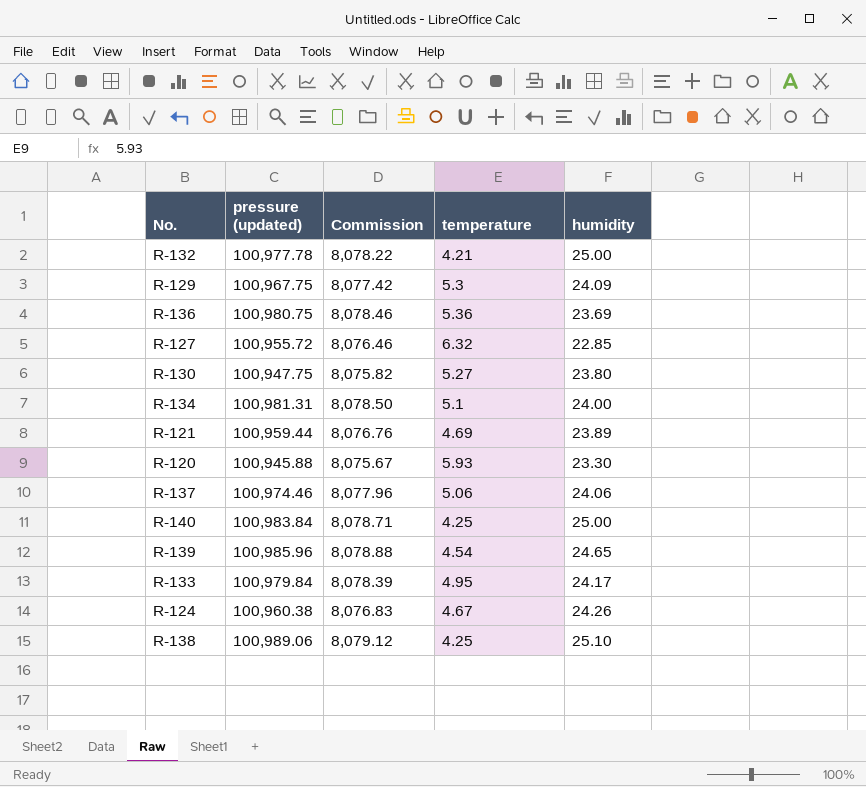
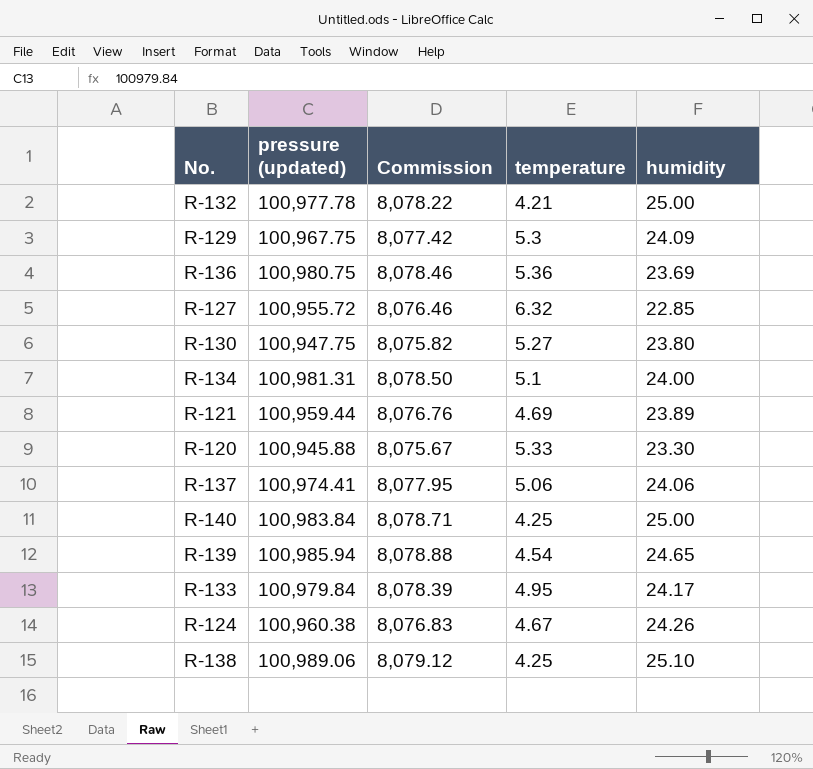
R-120 | temperature: 5.93 -> 5.33
R-137 | pressure (updated): 100,974.46 -> 100,974.41
R-137 | Commission: 8,077.96 -> 8,077.95
R-139 | pressure (updated): 100,985.96 -> 100,985.94

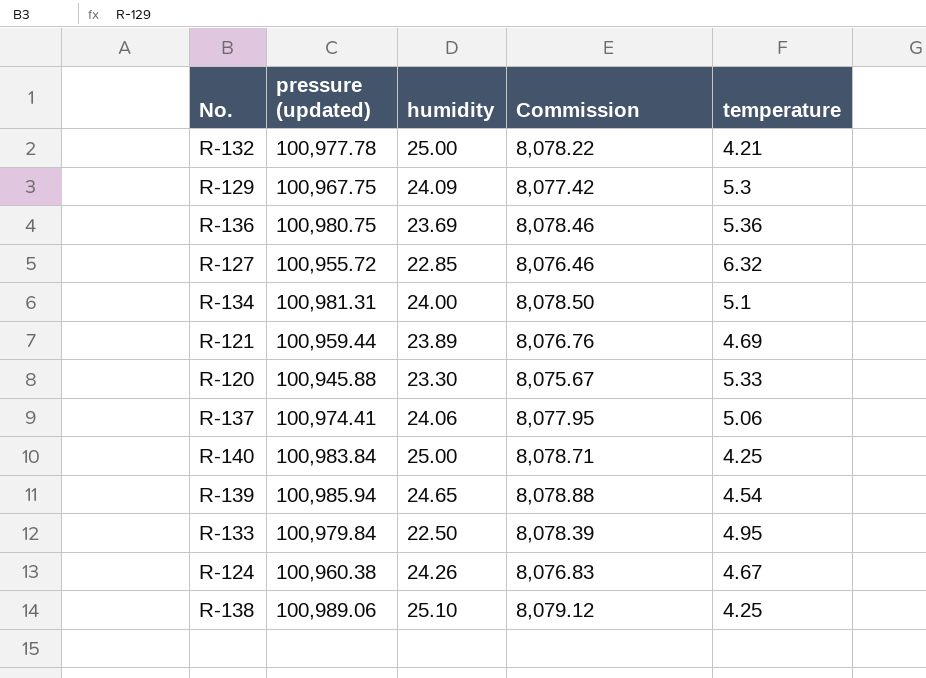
column humidity | position: 5 -> 3
row R-130: 100,947.75 | 8,075.82 | 5.27 | 23.80 -> none
R-133 | humidity: 24.17 -> 22.50

